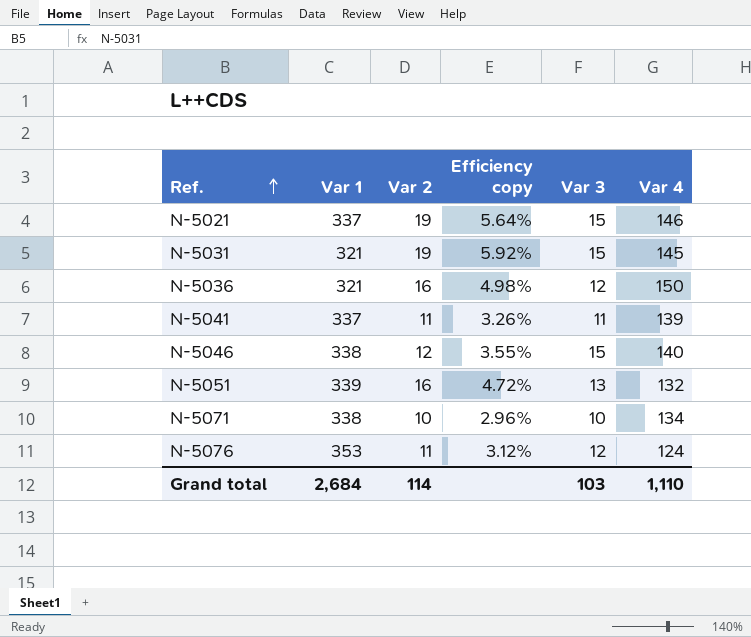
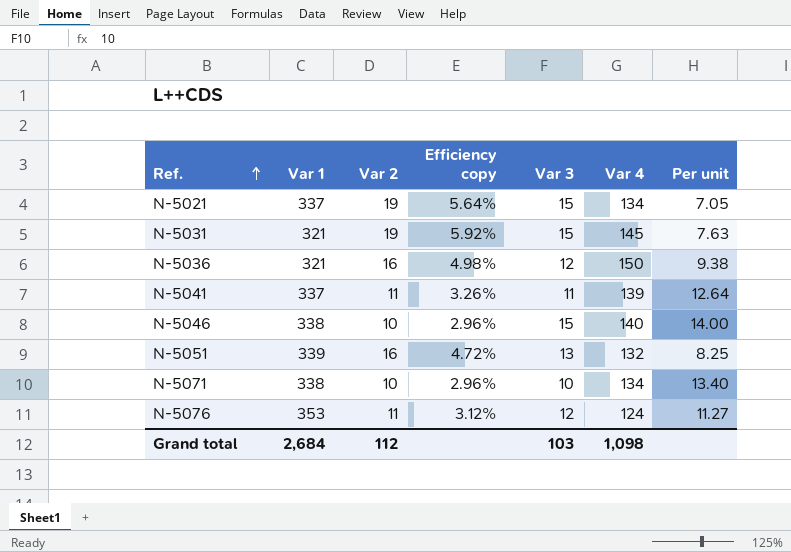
column Per unit | formula: none -> [Var 4] / [Var 2]
N-5021 | Var 4: 146 -> 134
N-5046 | Var 2: 12 -> 10
N-5046 | Efficiency copy: 3.55% -> 2.96%
Grand total | Var 2: 114 -> 112
Grand total | Var 4: 1,110 -> 1,098

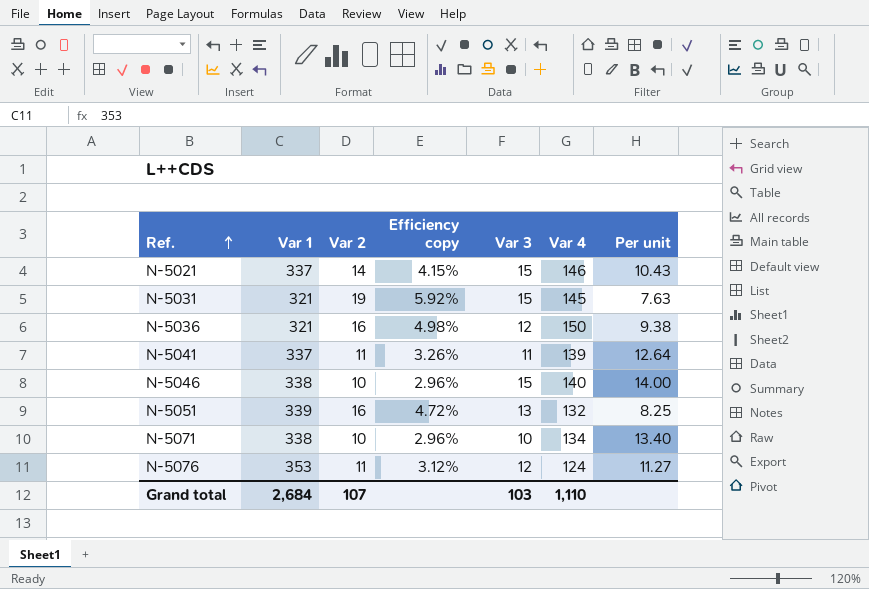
N-5021 | Var 2: 19 -> 14
N-5021 | Efficiency copy: 5.64% -> 4.15%
N-5021 | Var 4: 134 -> 146
N-5021 | Per unit: 7.05 -> 10.43
Grand total | Var 2: 112 -> 107
Grand total | Var 4: 1,098 -> 1,110

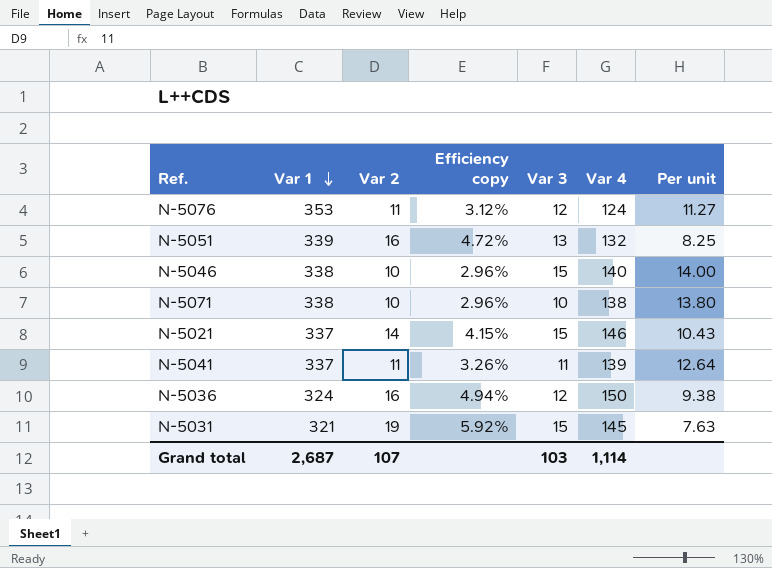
row order: Ref. ascending -> Var 1 descending
N-5071 | Var 4: 134 -> 138
N-5071 | Per unit: 13.40 -> 13.80
N-5036 | Var 1: 321 -> 324
N-5036 | Efficiency copy: 4.98% -> 4.94%
Grand total | Var 1: 2,684 -> 2,687
Grand total | Var 4: 1,110 -> 1,114

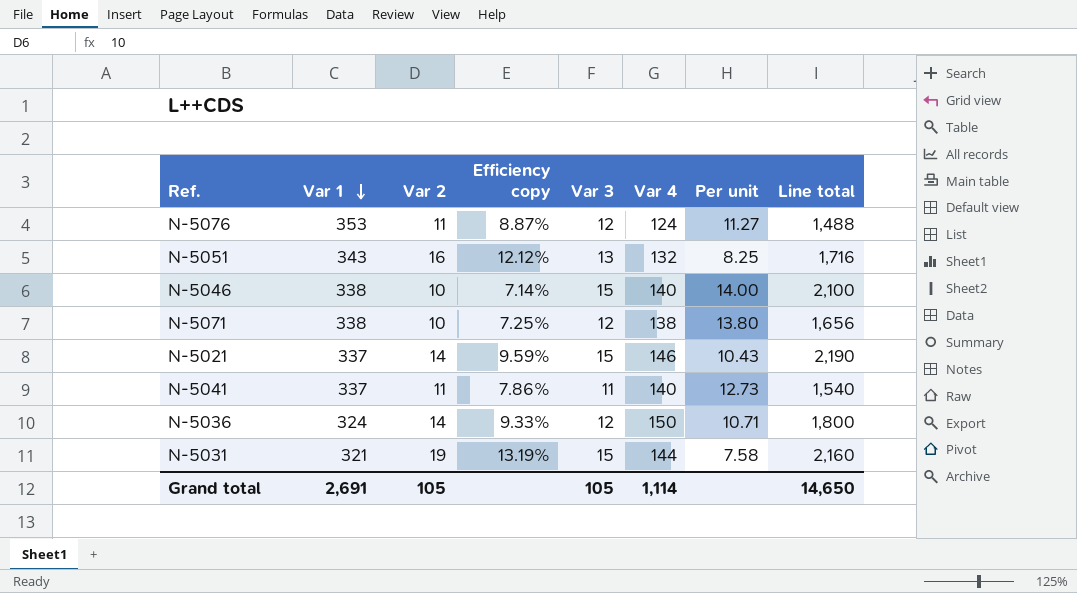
column Efficiency copy | formula: [Var 2] / [Var 1] -> [Var 2] / [Var 4]
column Line total | formula: none -> [Var 3] * [Var 4]
N-5051 | Var 1: 339 -> 343
N-5071 | Var 3: 10 -> 12
N-5041 | Var 4: 139 -> 140
N-5041 | Per unit: 12.64 -> 12.73
N-5036 | Var 2: 16 -> 14
N-5036 | Per unit: 9.38 -> 10.71
N-5031 | Var 4: 145 -> 144
N-5031 | Per unit: 7.63 -> 7.58
Grand total | Var 1: 2,687 -> 2,691
Grand total | Var 2: 107 -> 105
Grand total | Var 3: 103 -> 105

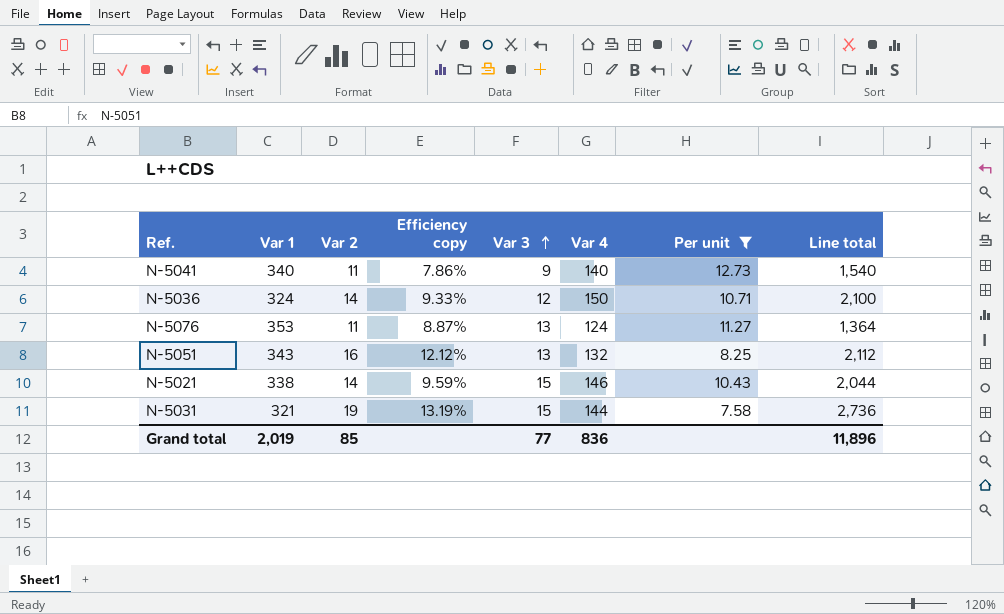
filter: none -> Per unit <= 12.73
row order: Var 1 descending -> Var 3 ascending
column Line total | formula: [Var 3] * [Var 4] -> [Var 2] * [Var 4]
N-5041 | Var 1: 337 -> 340
N-5041 | Var 3: 11 -> 9
N-5076 | Var 3: 12 -> 13
N-5021 | Var 1: 337 -> 338
Grand total | Var 1: 2,691 -> 2,019
Grand total | Var 2: 105 -> 85
Grand total | Var 3: 105 -> 77
Grand total | Var 4: 1,114 -> 836
Grand total | Line total: 14,650 -> 11,896

